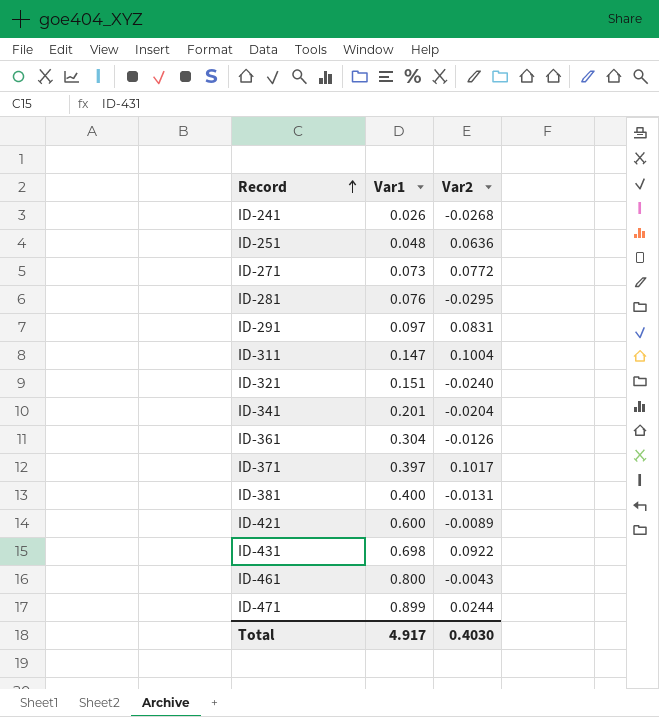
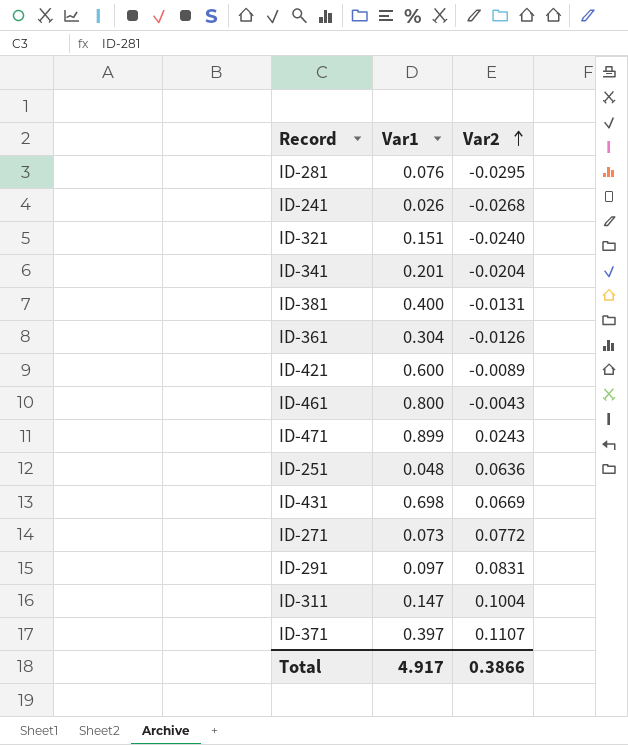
row order: Record ascending -> Var2 ascending
ID-471 | Var2: 0.0244 -> 0.0243
ID-431 | Var2: 0.0922 -> 0.0669
ID-371 | Var2: 0.1017 -> 0.1107
Total | Var2: 0.4030 -> 0.3866

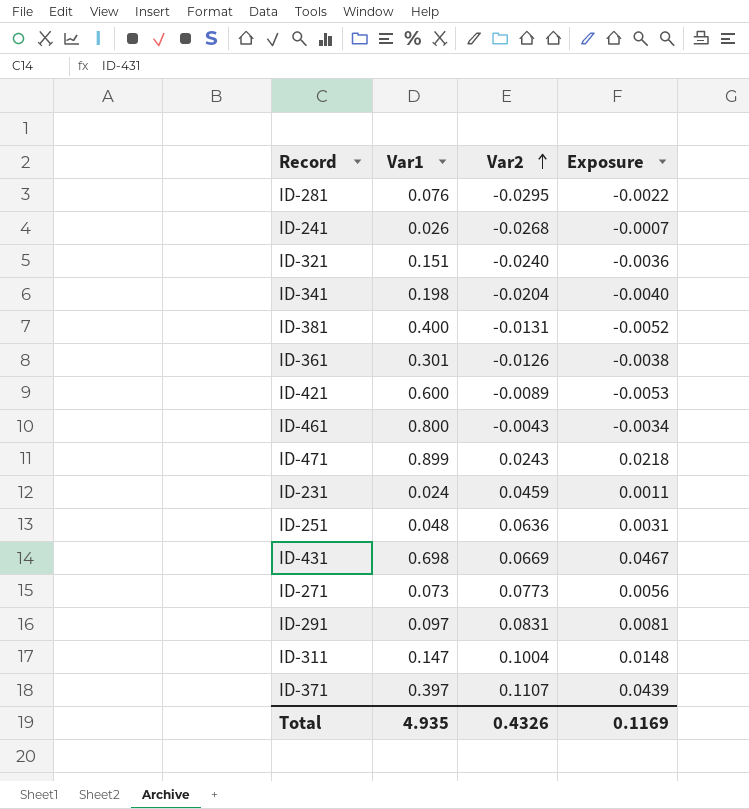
column Exposure | formula: none -> [Var1] * [Var2]
ID-341 | Var1: 0.201 -> 0.198
ID-361 | Var1: 0.304 -> 0.301
row ID-231: none -> 0.024 | 0.0459 | 0.0011
ID-271 | Var2: 0.0772 -> 0.0773
Total | Var1: 4.917 -> 4.935
Total | Var2: 0.3866 -> 0.4326

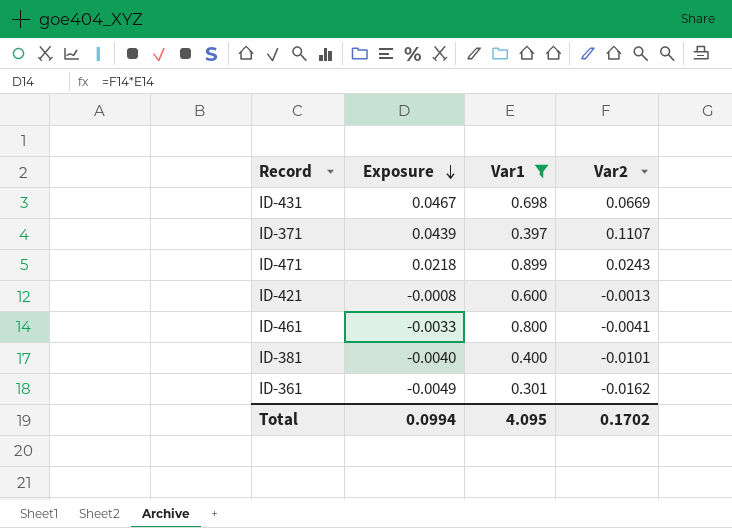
filter: none -> Var1 >= 0.301
row order: Var2 ascending -> Exposure descending
column Exposure | position: 4 -> 2
ID-421 | Exposure: -0.0053 -> -0.0008
ID-421 | Var2: -0.0089 -> -0.0013
ID-461 | Exposure: -0.0034 -> -0.0033
ID-461 | Var2: -0.0043 -> -0.0041
ID-381 | Exposure: -0.0052 -> -0.0040
ID-381 | Var2: -0.0131 -> -0.0101
ID-361 | Exposure: -0.0038 -> -0.0049
ID-361 | Var2: -0.0126 -> -0.0162
Total | Exposure: 0.1169 -> 0.0994
Total | Var1: 4.935 -> 4.095
Total | Var2: 0.4326 -> 0.1702

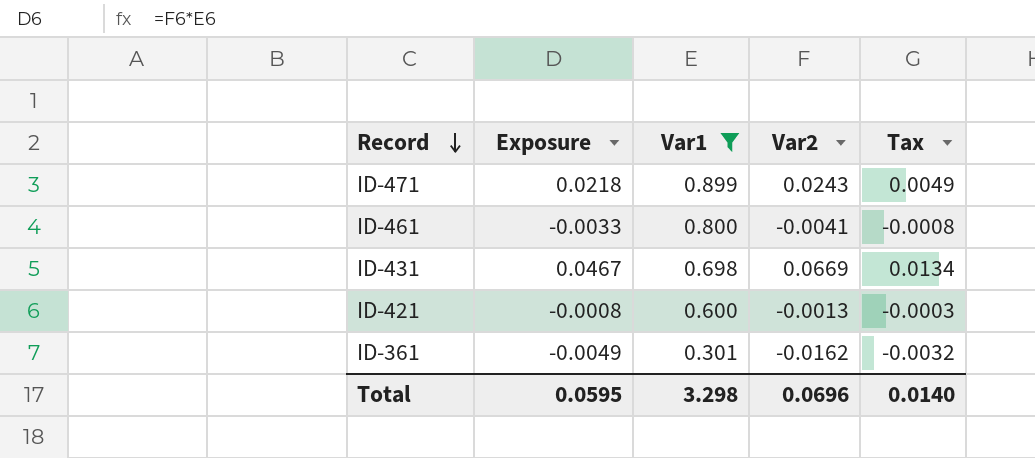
row order: Exposure descending -> Record descending
column Tax | formula: none -> [Var2] * 0.2
row ID-371: 0.0439 | 0.397 | 0.1107 -> none
row ID-381: -0.0040 | 0.400 | -0.0101 -> none
Total | Exposure: 0.0994 -> 0.0595
Total | Var1: 4.095 -> 3.298
Total | Var2: 0.1702 -> 0.0696

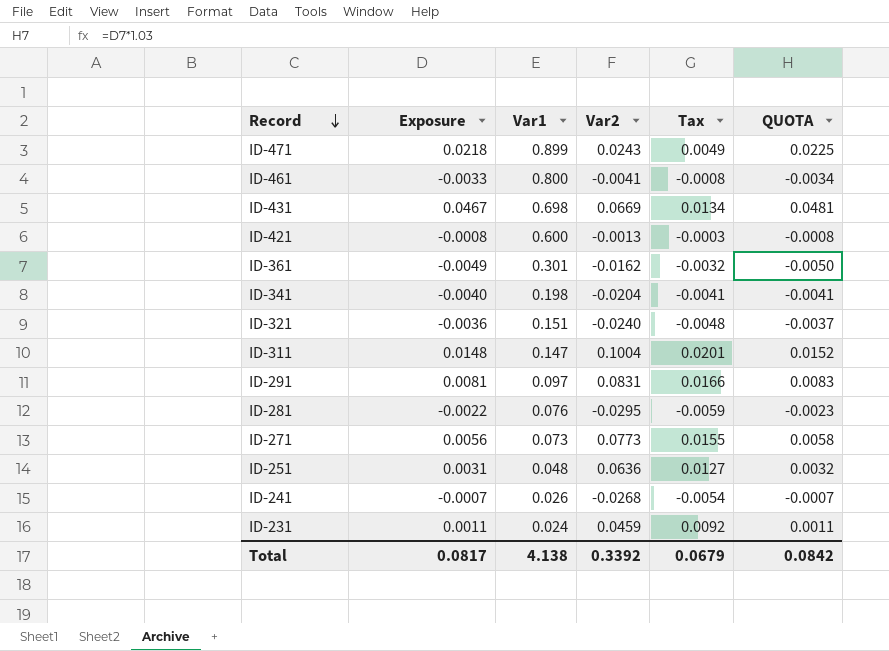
filter: Var1 >= 0.301 -> none
column QUOTA | formula: none -> [Exposure] * 1.03
Total | Exposure: 0.0595 -> 0.0817
Total | Var1: 3.298 -> 4.138
Total | Var2: 0.0696 -> 0.3392
Total | Tax: 0.0140 -> 0.0679

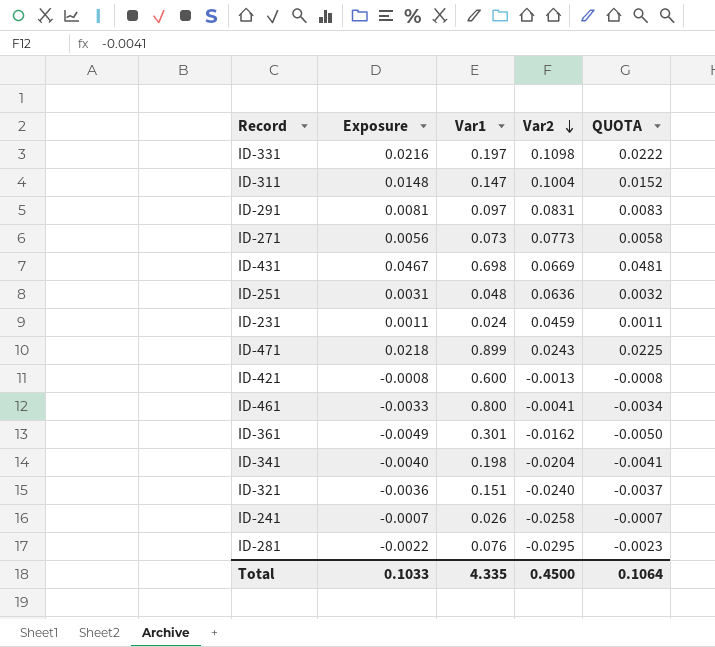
row order: Record descending -> Var2 descending
column Tax | formula: [Var2] * 0.2 -> none
row ID-331: none -> 0.0216 | 0.197 | 0.1098 | 0.0222
ID-241 | Var2: -0.0268 -> -0.0258
Total | Exposure: 0.0817 -> 0.1033
Total | Var1: 4.138 -> 4.335
Total | Var2: 0.3392 -> 0.4500
Total | QUOTA: 0.0842 -> 0.1064

